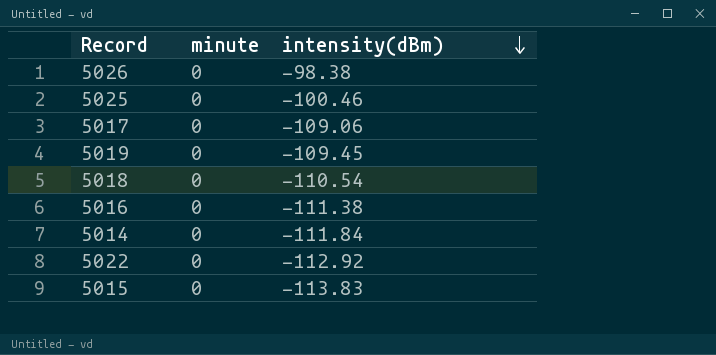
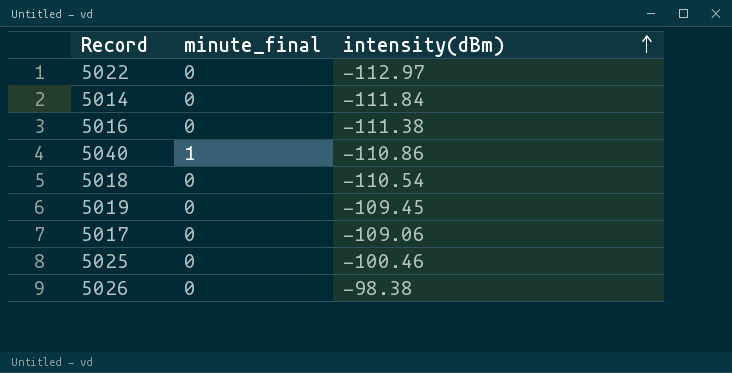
row order: intensity(dBm) descending -> intensity(dBm) ascending
column name: minute -> minute_final
row 5015: 0 | -113.83 -> none
5022 | intensity(dBm): -112.92 -> -112.97
row 5040: none -> 1 | -110.86

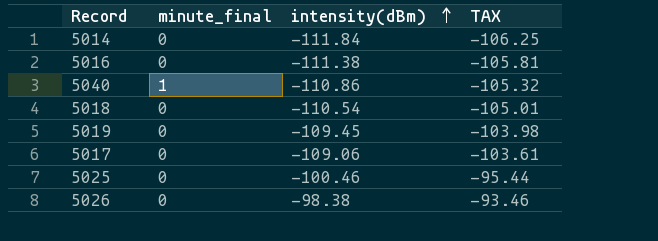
column TAX | formula: none -> [intensity(dBm)] * 0.95
row 5022: 0 | -112.97 -> none

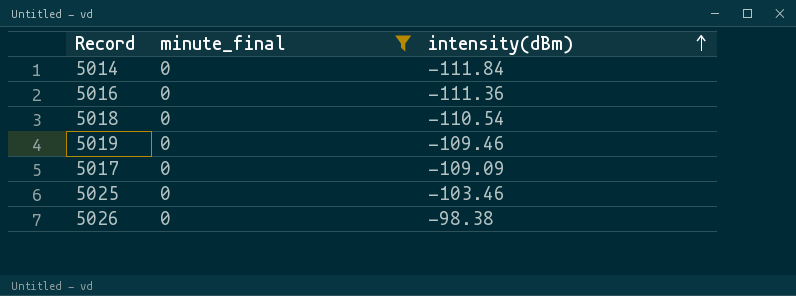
filter: none -> minute_final = 0
column TAX | formula: [intensity(dBm)] * 0.95 -> none
5016 | intensity(dBm): -111.38 -> -111.36
5019 | intensity(dBm): -109.45 -> -109.46
5017 | intensity(dBm): -109.06 -> -109.09
5025 | intensity(dBm): -100.46 -> -103.46

